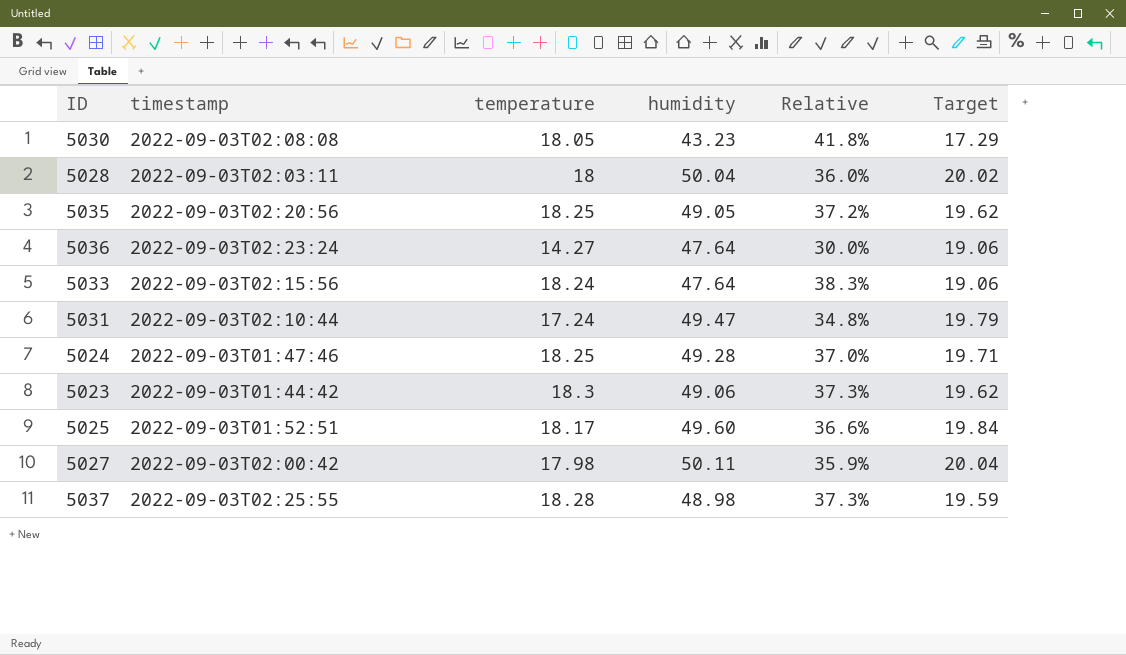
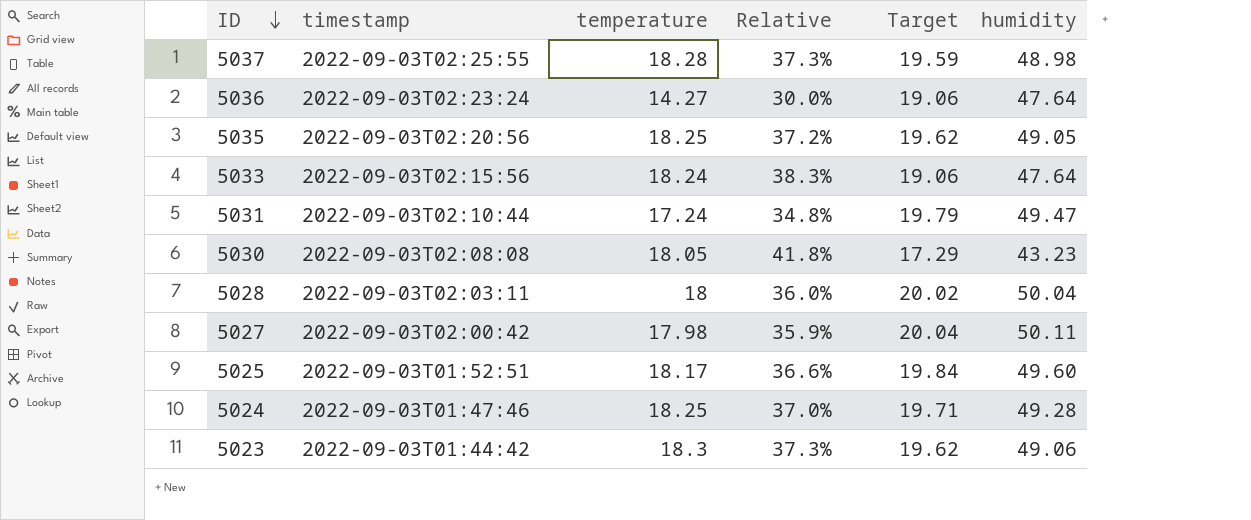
row order: none -> ID descending
column humidity | position: 4 -> 6

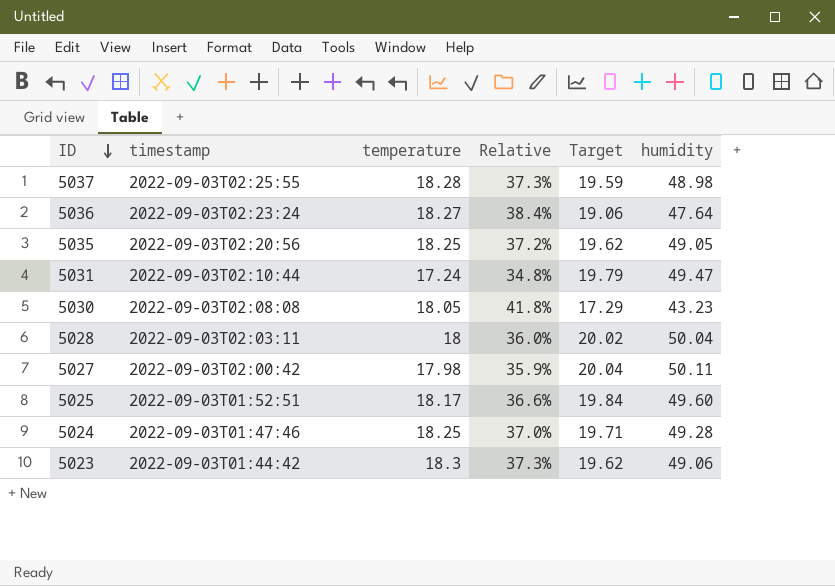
row 5033: 2022-09-03T02:15:56 | 18.24 | 38.3% | 19.06 | 47.64 -> none
5036 | temperature: 14.27 -> 18.27
5036 | Relative: 30.0% -> 38.4%

